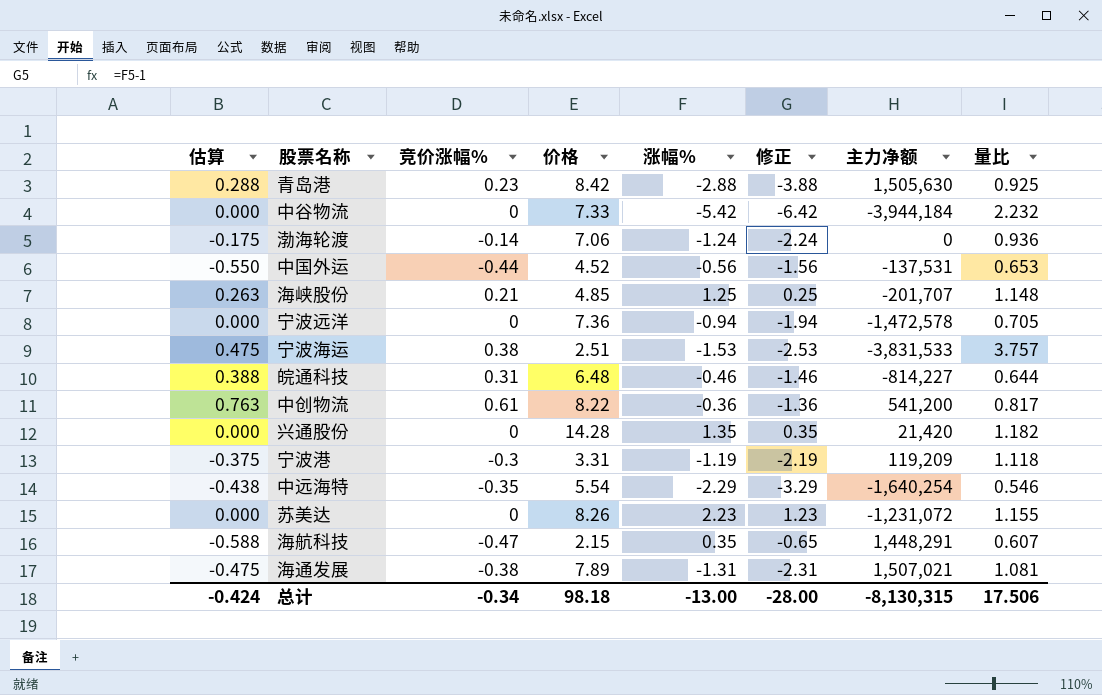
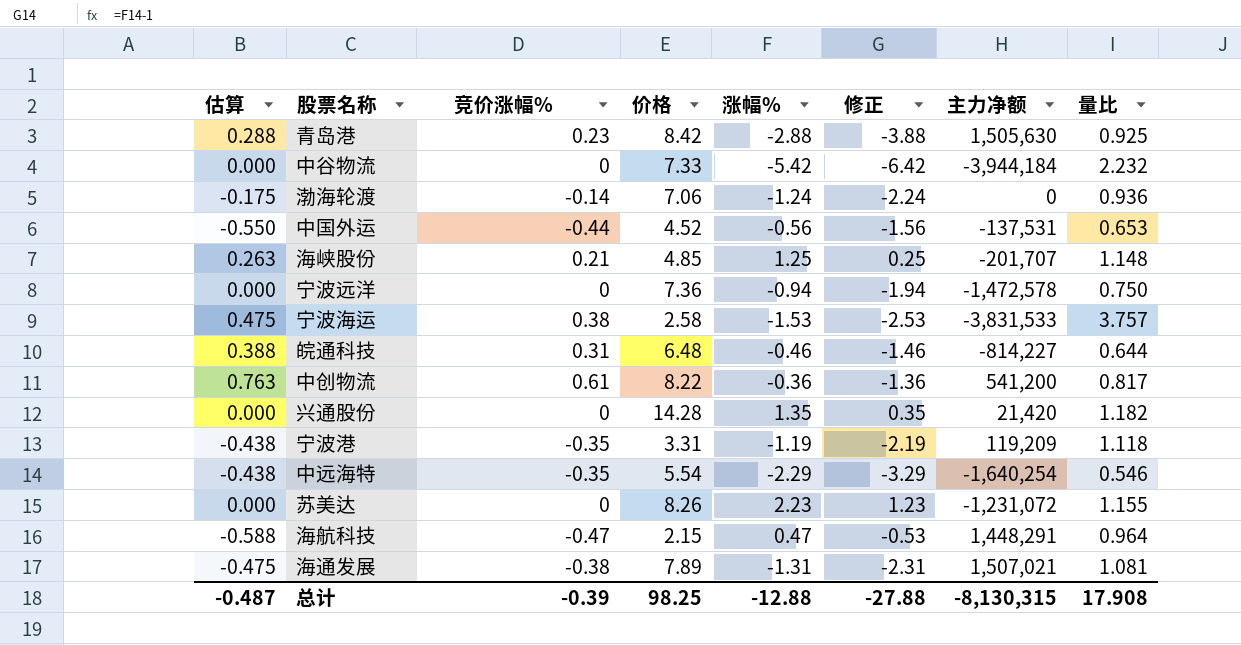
宁波远洋 | 量比: 0.705 -> 0.750
宁波海运 | 价格: 2.51 -> 2.58
宁波港 | 估算: -0.375 -> -0.438
宁波港 | 竞价涨幅%: -0.3 -> -0.35
海航科技 | 涨幅%: 0.35 -> 0.47
海航科技 | 修正: -0.65 -> -0.53
海航科技 | 量比: 0.607 -> 0.964
总计 | 估算: -0.424 -> -0.487
总计 | 竞价涨幅%: -0.34 -> -0.39
总计 | 价格: 98.18 -> 98.25
总计 | 涨幅%: -13.00 -> -12.88
总计 | 修正: -28.00 -> -27.88
总计 | 量比: 17.506 -> 17.908

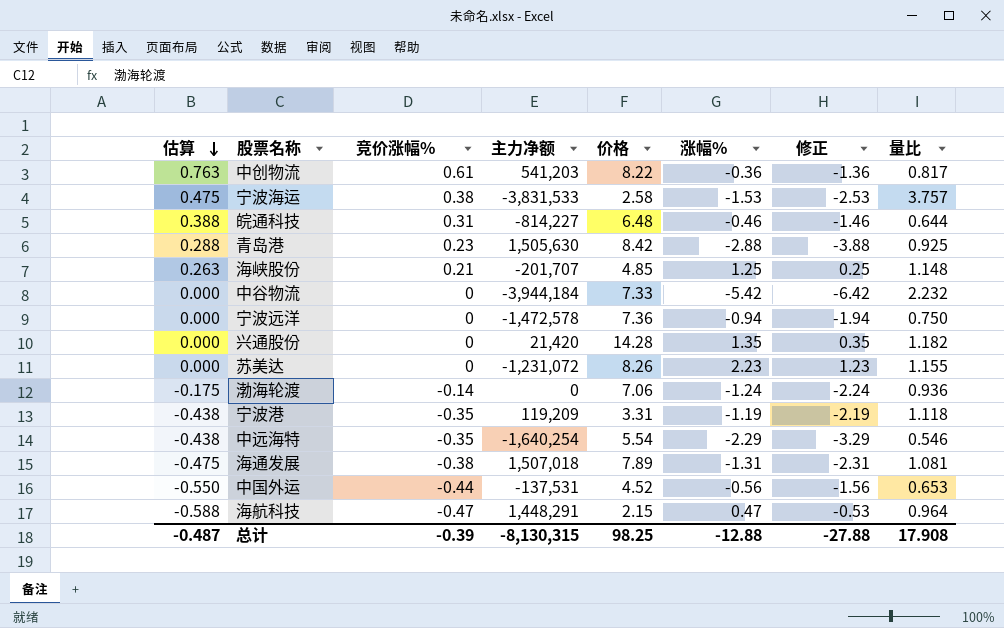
row order: none -> 估算 descending
column 主力净额 | position: 7 -> 4
中创物流 | 主力净额: 541,200 -> 541,203
海通发展 | 主力净额: 1,507,021 -> 1,507,018

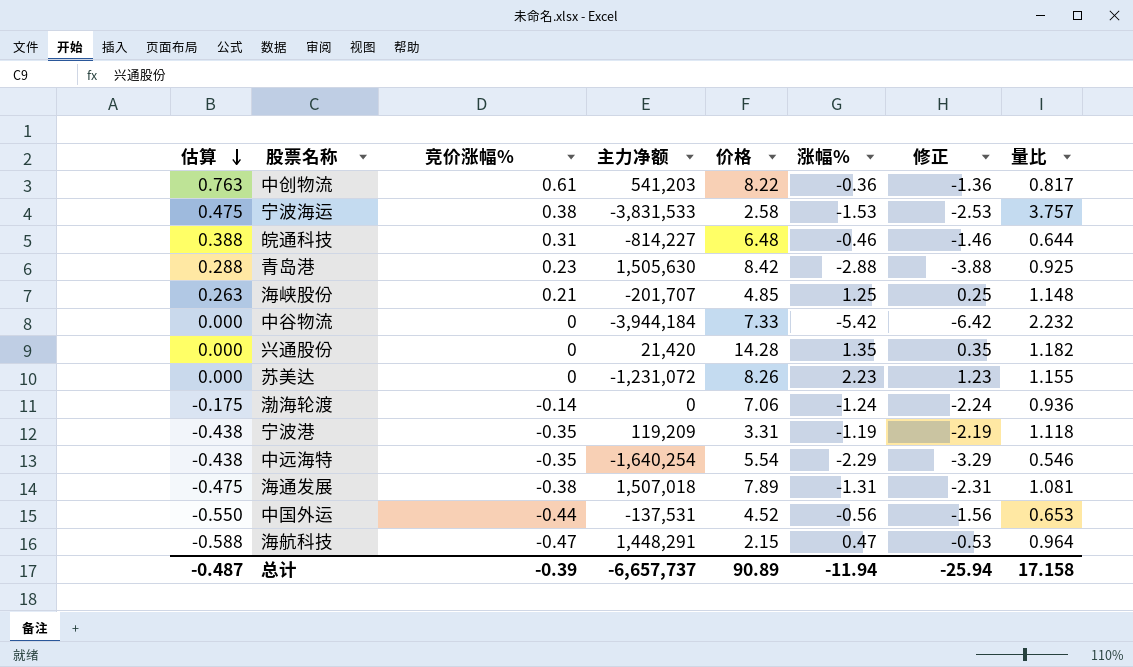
row 宁波远洋: 0.000 | 0 | -1,472,578 | 7.36 | -0.94 | -1.94 | 0.750 -> none
总计 | 主力净额: -8,130,315 -> -6,657,737
总计 | 价格: 98.25 -> 90.89
总计 | 涨幅%: -12.88 -> -11.94
总计 | 修正: -27.88 -> -25.94
总计 | 量比: 17.908 -> 17.158

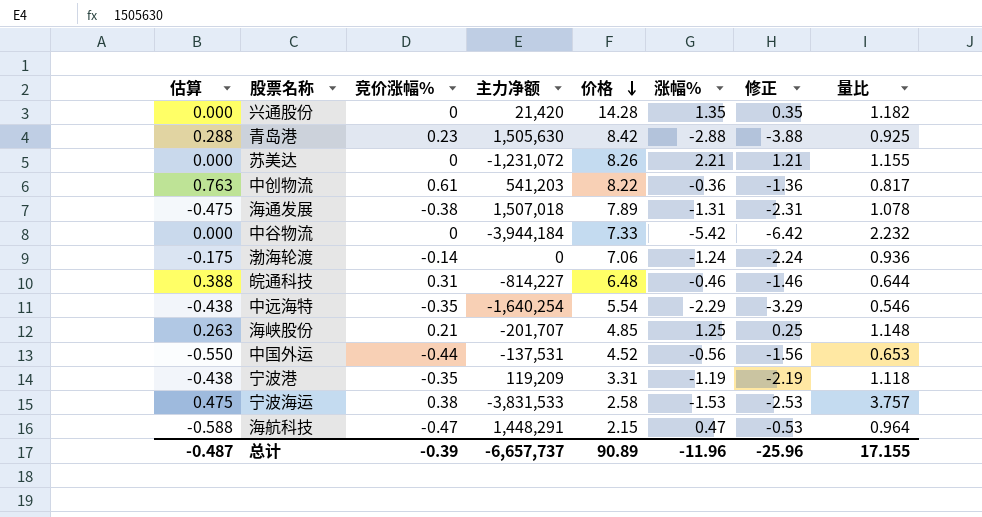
row order: 估算 descending -> 价格 descending
苏美达 | 涨幅%: 2.23 -> 2.21
苏美达 | 修正: 1.23 -> 1.21
海通发展 | 量比: 1.081 -> 1.078
总计 | 涨幅%: -11.94 -> -11.96
总计 | 修正: -25.94 -> -25.96
总计 | 量比: 17.158 -> 17.155

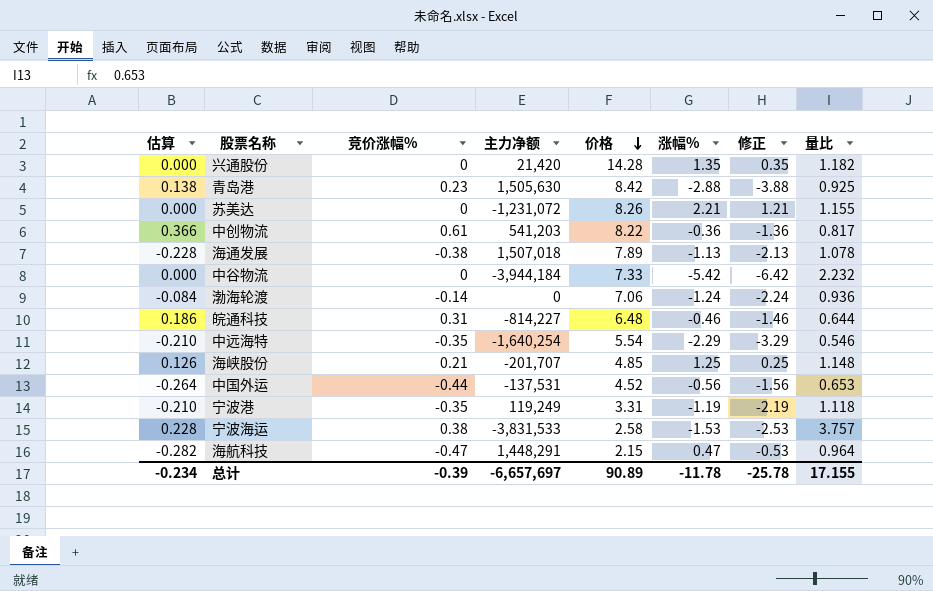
column 估算 | formula: [竞价涨幅%] * 1.25 -> [竞价涨幅%] * 0.6
海通发展 | 涨幅%: -1.31 -> -1.13
海通发展 | 修正: -2.31 -> -2.13
宁波港 | 主力净额: 119,209 -> 119,249
总计 | 估算: -0.487 -> -0.234
总计 | 主力净额: -6,657,737 -> -6,657,697
总计 | 涨幅%: -11.96 -> -11.78
总计 | 修正: -25.96 -> -25.78

